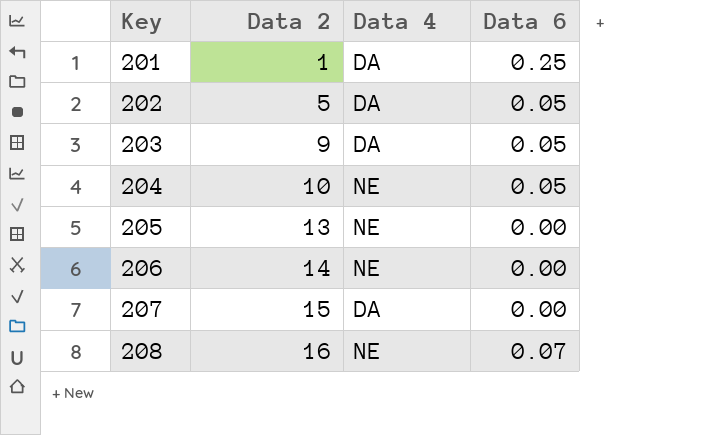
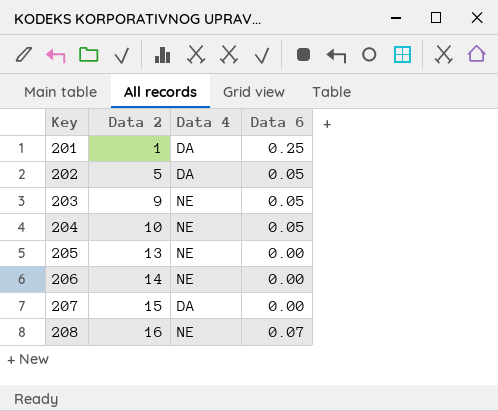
203 | Data 4: DA -> NE

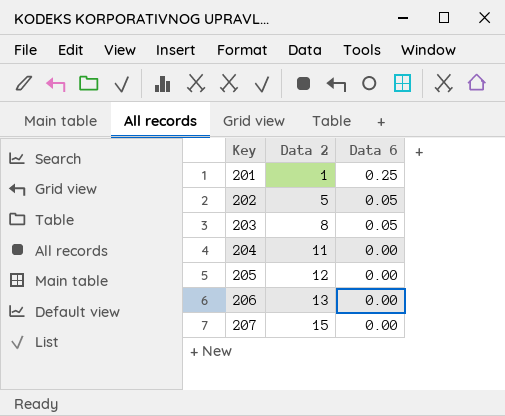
column Data 4 | position: 3 -> none
row 208: 16 | NE | 0.07 -> none
203 | Data 2: 9 -> 8
204 | Data 2: 10 -> 11
204 | Data 6: 0.05 -> 0.00
205 | Data 2: 13 -> 12
206 | Data 2: 14 -> 13

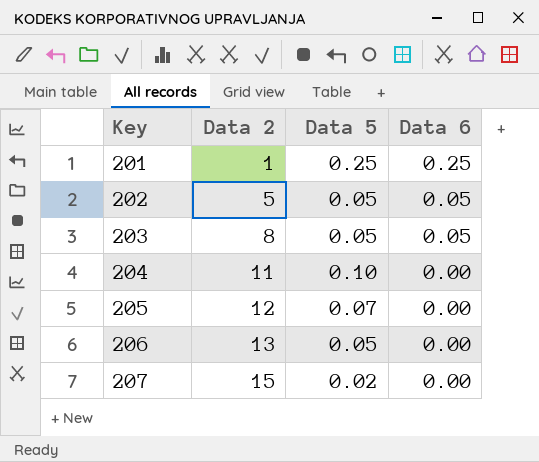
column Data 5 | position: none -> 3

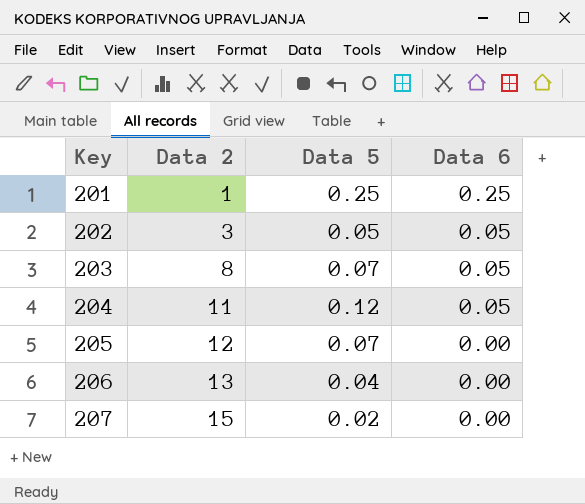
202 | Data 2: 5 -> 3
203 | Data 5: 0.05 -> 0.07
204 | Data 5: 0.10 -> 0.12
204 | Data 6: 0.00 -> 0.05
206 | Data 5: 0.05 -> 0.04

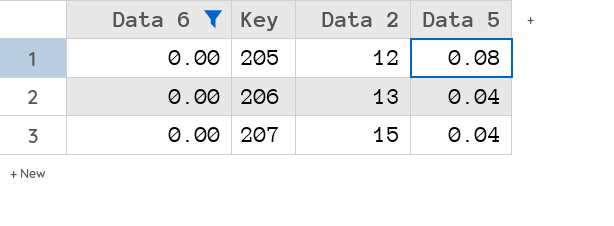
filter: none -> Data 6 = 0.00
column Data 6 | position: 4 -> 1
205 | Data 5: 0.07 -> 0.08
207 | Data 5: 0.02 -> 0.04

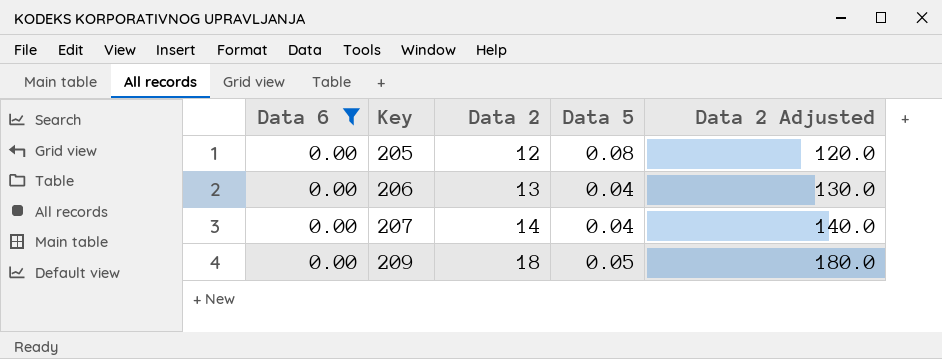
column Data 2 Adjusted | formula: none -> [Data 2] * 10
207 | Data 2: 15 -> 14
row 209: none -> 0.00 | 18 | 0.05 | 180.0

